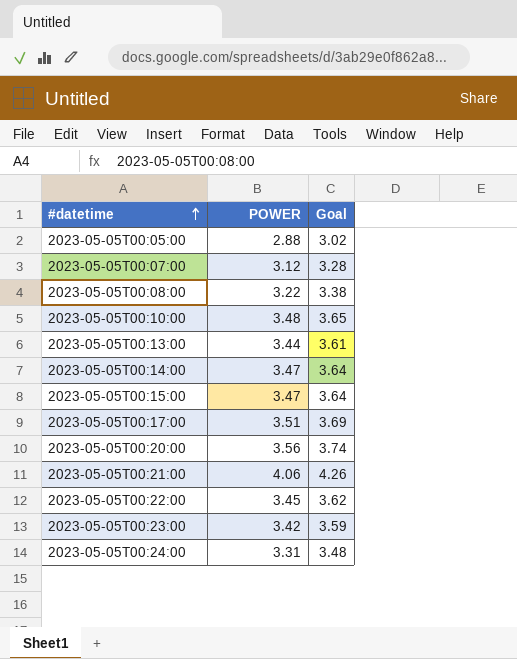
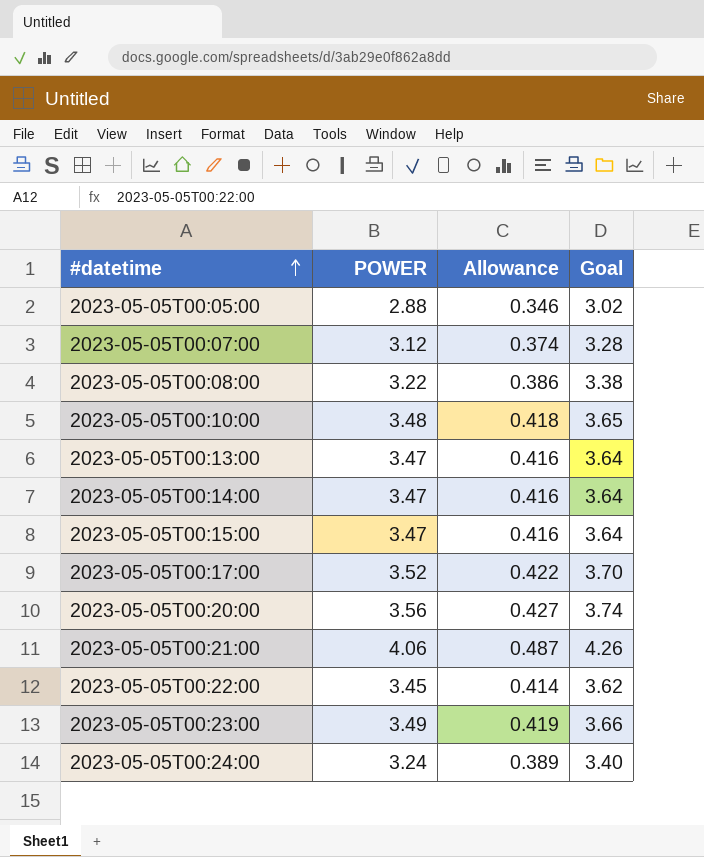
column Allowance | formula: none -> [POWER] * 0.12
2023-05-05T00:13:00 | POWER: 3.44 -> 3.47
2023-05-05T00:13:00 | Goal: 3.61 -> 3.64
2023-05-05T00:17:00 | POWER: 3.51 -> 3.52
2023-05-05T00:17:00 | Goal: 3.69 -> 3.70
2023-05-05T00:23:00 | POWER: 3.42 -> 3.49
2023-05-05T00:23:00 | Goal: 3.59 -> 3.66
2023-05-05T00:24:00 | POWER: 3.31 -> 3.24
2023-05-05T00:24:00 | Goal: 3.48 -> 3.40

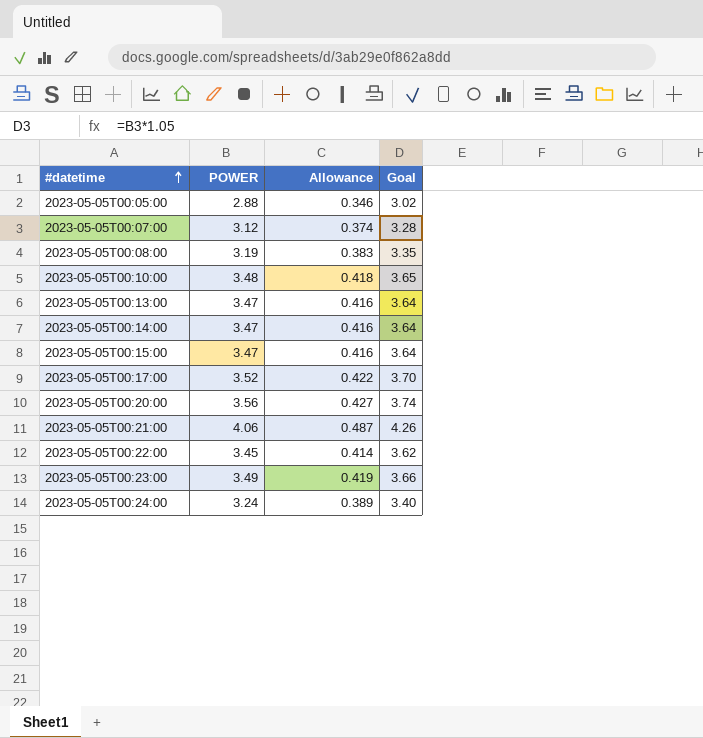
2023-05-05T00:08:00 | POWER: 3.22 -> 3.19
2023-05-05T00:08:00 | Allowance: 0.386 -> 0.383
2023-05-05T00:08:00 | Goal: 3.38 -> 3.35

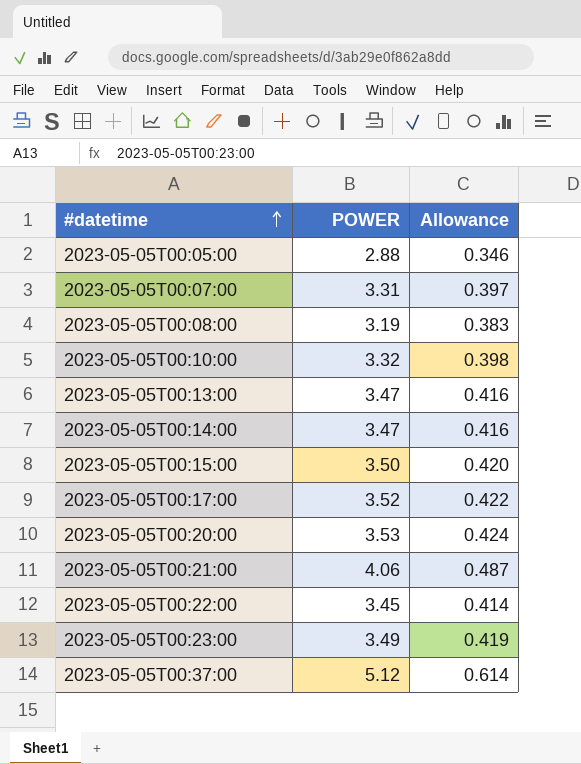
column Goal | formula: [POWER] * 1.05 -> none
row 2023-05-05T00:24:00: 3.24 | 0.389 | 3.40 -> none
2023-05-05T00:07:00 | POWER: 3.12 -> 3.31
2023-05-05T00:07:00 | Allowance: 0.374 -> 0.397
2023-05-05T00:10:00 | POWER: 3.48 -> 3.32
2023-05-05T00:10:00 | Allowance: 0.418 -> 0.398
2023-05-05T00:15:00 | POWER: 3.47 -> 3.50
2023-05-05T00:15:00 | Allowance: 0.416 -> 0.420
2023-05-05T00:20:00 | POWER: 3.56 -> 3.53
2023-05-05T00:20:00 | Allowance: 0.427 -> 0.424
row 2023-05-05T00:37:00: none -> 5.12 | 0.614

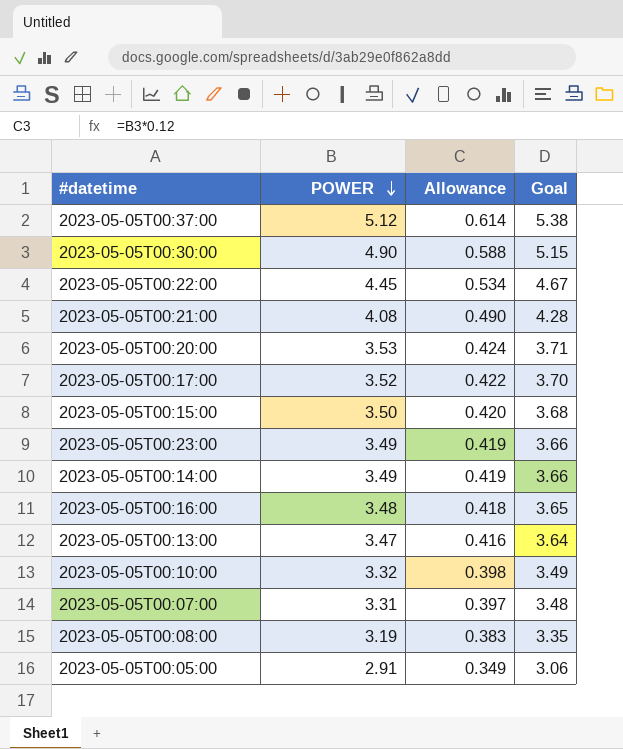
row order: #datetime ascending -> POWER descending
column Goal | formula: none -> [POWER] * 1.05
row 2023-05-05T00:30:00: none -> 4.90 | 0.588 | 5.15
2023-05-05T00:22:00 | POWER: 3.45 -> 4.45
2023-05-05T00:22:00 | Allowance: 0.414 -> 0.534
2023-05-05T00:21:00 | POWER: 4.06 -> 4.08
2023-05-05T00:21:00 | Allowance: 0.487 -> 0.490
2023-05-05T00:14:00 | POWER: 3.47 -> 3.49
2023-05-05T00:14:00 | Allowance: 0.416 -> 0.419
row 2023-05-05T00:16:00: none -> 3.48 | 0.418 | 3.65
2023-05-05T00:05:00 | POWER: 2.88 -> 2.91
2023-05-05T00:05:00 | Allowance: 0.346 -> 0.349

